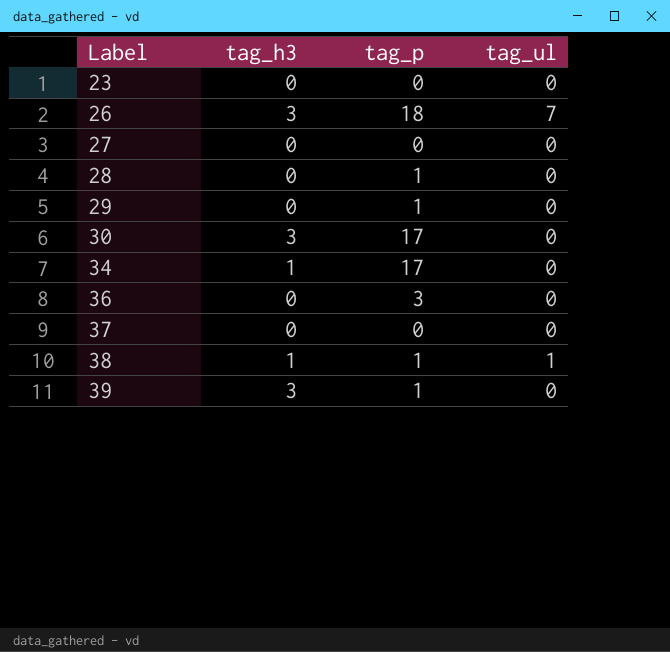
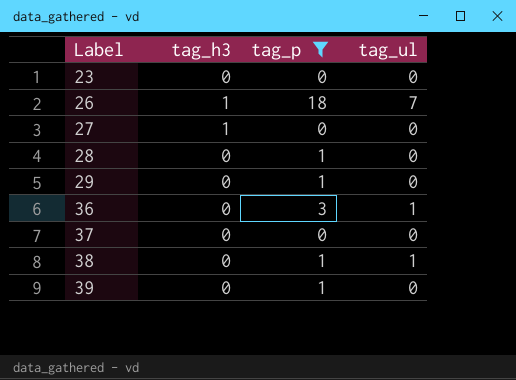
filter: none -> tag_p != 17
26 | tag_h3: 3 -> 1
27 | tag_h3: 0 -> 1
36 | tag_ul: 0 -> 1
38 | tag_h3: 1 -> 0
39 | tag_h3: 3 -> 0

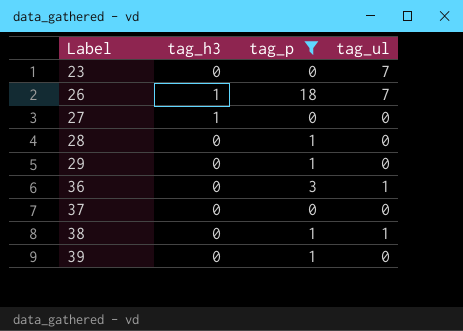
23 | tag_ul: 0 -> 7

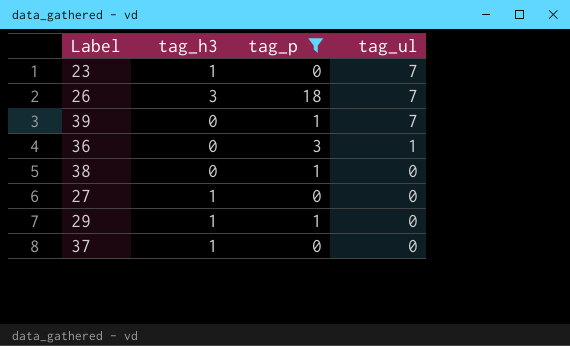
row order: Label ascending -> tag_ul descending
row 28: 0 | 1 | 0 -> none
23 | tag_h3: 0 -> 1
26 | tag_h3: 1 -> 3
39 | tag_ul: 0 -> 7
38 | tag_ul: 1 -> 0
29 | tag_h3: 0 -> 1
37 | tag_h3: 0 -> 1

